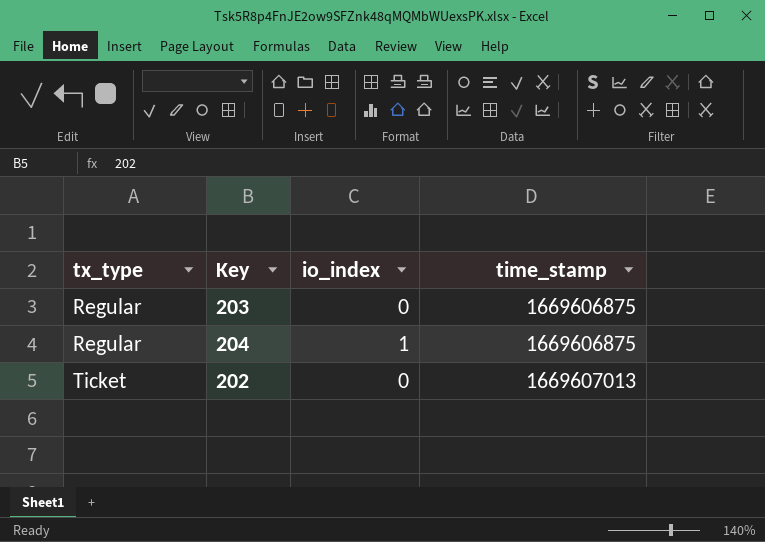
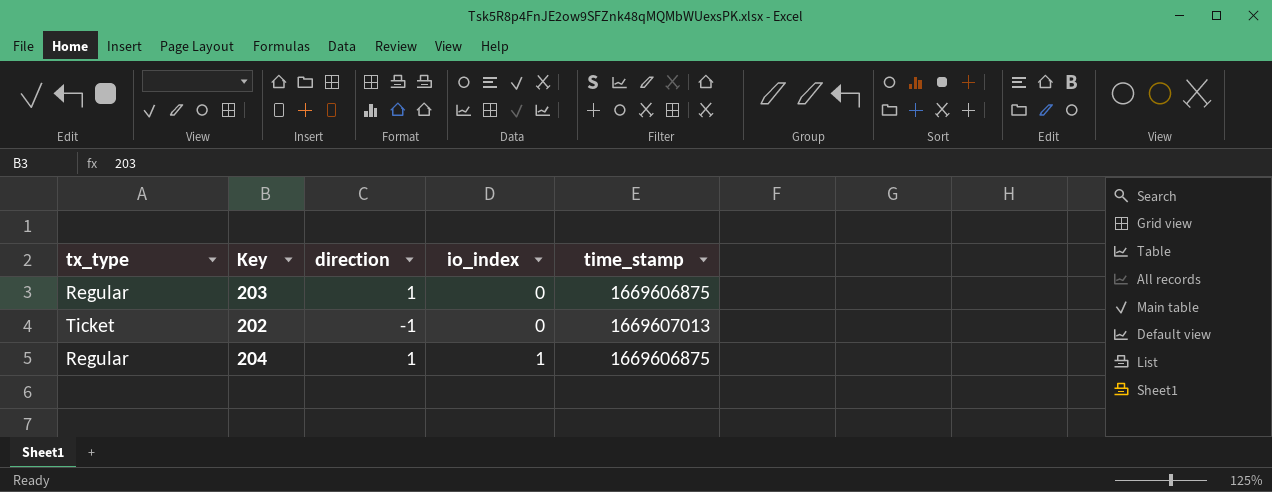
row order: tx_type ascending -> io_index ascending
column direction | position: none -> 3

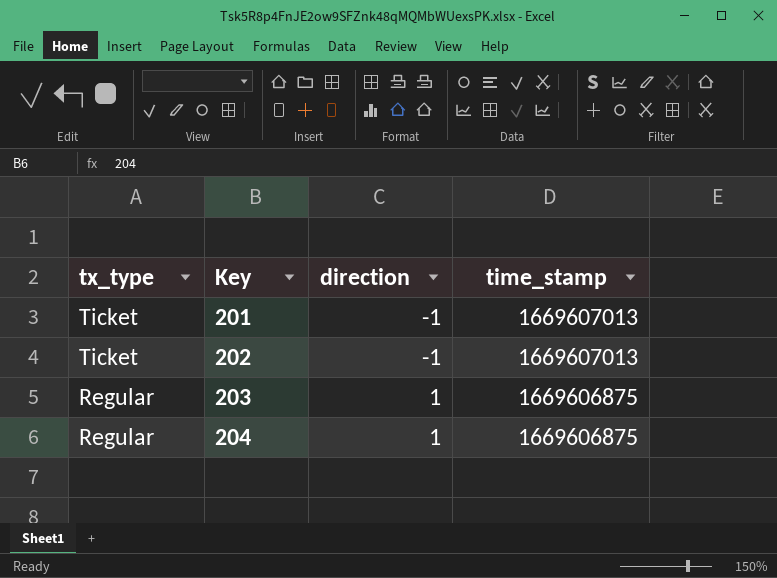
row order: io_index ascending -> tx_type descending
column io_index | position: 4 -> none
row 201: none -> Ticket | -1 | 1669607013

